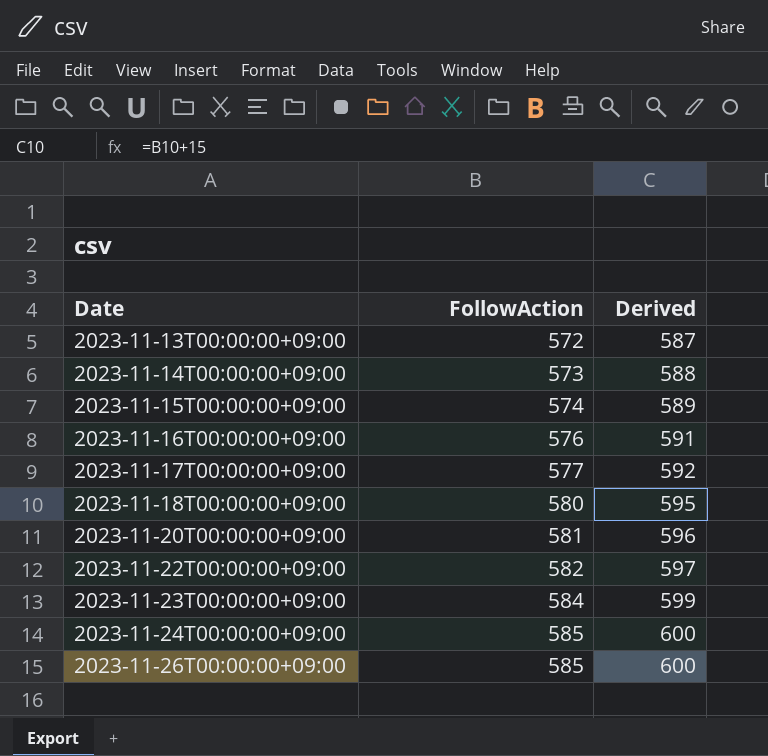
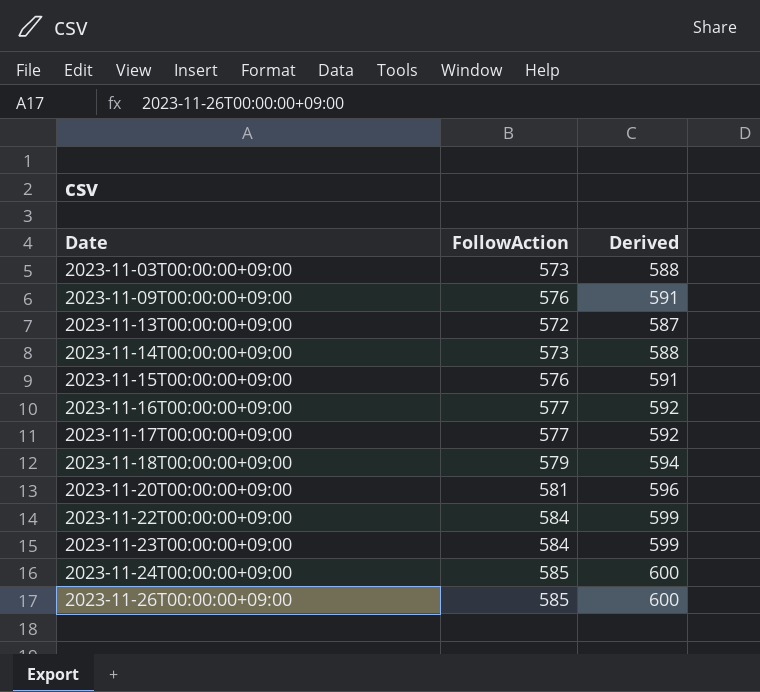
row 2023-11-03T00:00:00+09:00: none -> 573 | 588
row 2023-11-09T00:00:00+09:00: none -> 576 | 591
2023-11-15T00:00:00+09:00 | FollowAction: 574 -> 576
2023-11-15T00:00:00+09:00 | Derived: 589 -> 591
2023-11-16T00:00:00+09:00 | FollowAction: 576 -> 577
2023-11-16T00:00:00+09:00 | Derived: 591 -> 592
2023-11-18T00:00:00+09:00 | FollowAction: 580 -> 579
2023-11-18T00:00:00+09:00 | Derived: 595 -> 594
2023-11-22T00:00:00+09:00 | FollowAction: 582 -> 584
2023-11-22T00:00:00+09:00 | Derived: 597 -> 599

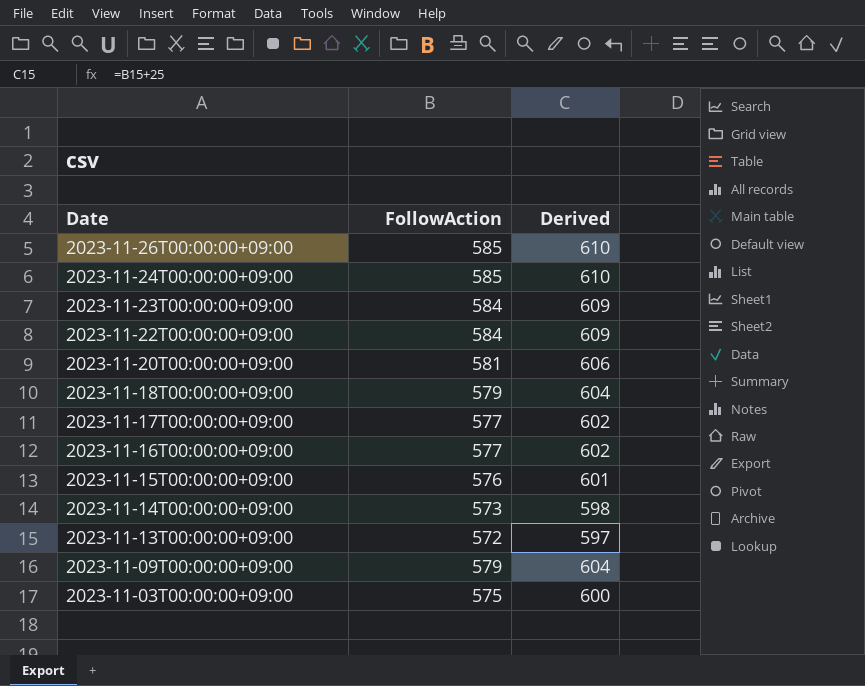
row order: Date ascending -> Date descending
column Derived | formula: [FollowAction] + 15 -> [FollowAction] + 25
2023-11-09T00:00:00+09:00 | FollowAction: 576 -> 579
2023-11-03T00:00:00+09:00 | FollowAction: 573 -> 575

